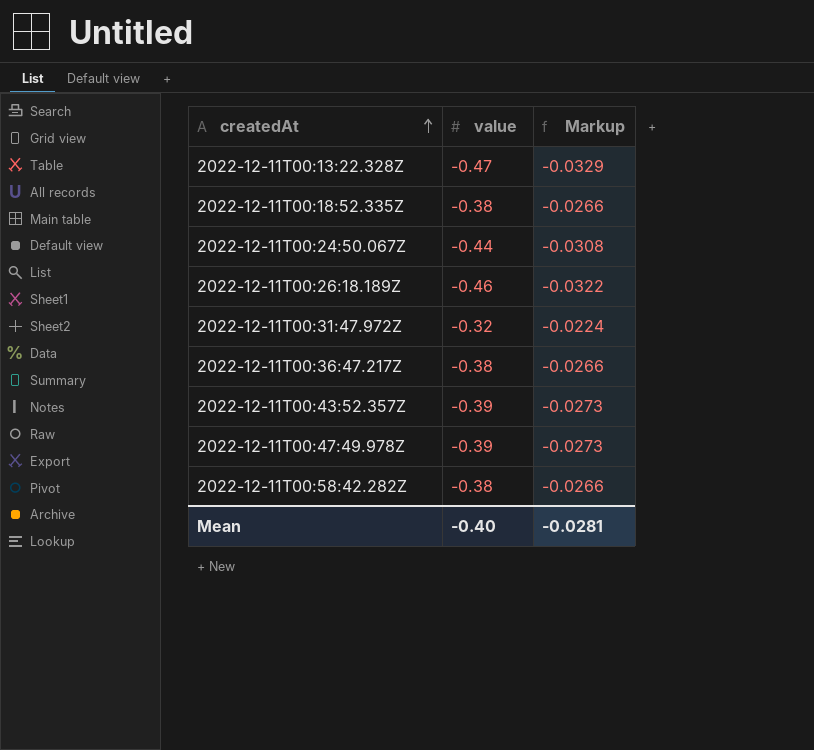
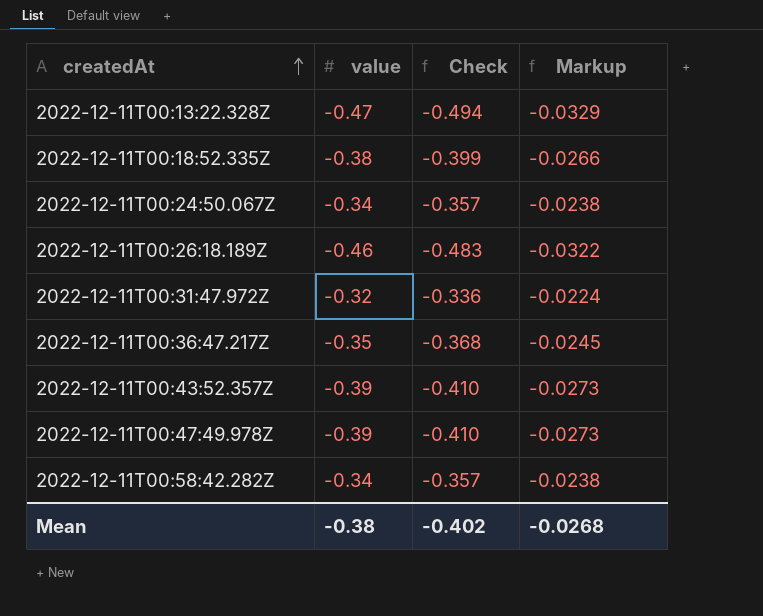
column Check | formula: none -> [value] * 1.05
2022-12-11T00:24:50.067Z | value: -0.44 -> -0.34
2022-12-11T00:24:50.067Z | Markup: -0.0308 -> -0.0238
2022-12-11T00:36:47.217Z | value: -0.38 -> -0.35
2022-12-11T00:36:47.217Z | Markup: -0.0266 -> -0.0245
2022-12-11T00:58:42.282Z | value: -0.38 -> -0.34
2022-12-11T00:58:42.282Z | Markup: -0.0266 -> -0.0238
Mean | value: -0.40 -> -0.38
Mean | Markup: -0.0281 -> -0.0268

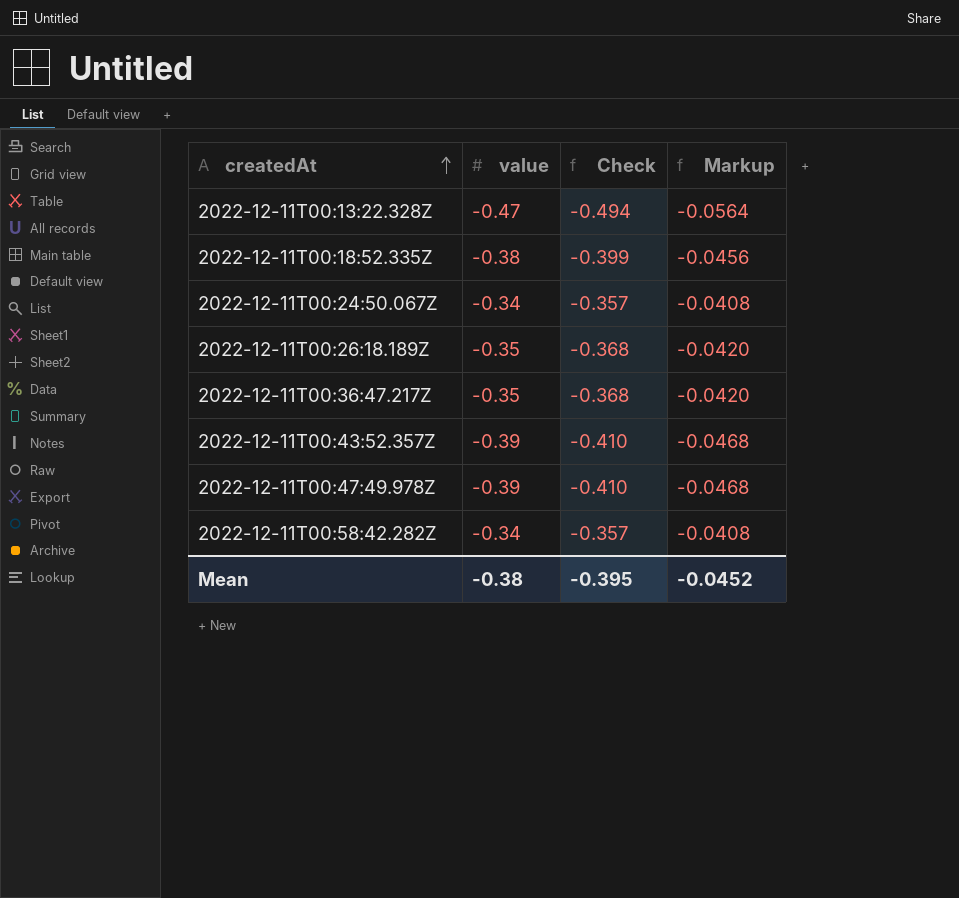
column Markup | formula: [value] * 0.07 -> [value] * 0.12
row 2022-12-11T00:31:47.972Z: -0.32 | -0.336 | -0.0224 -> none
2022-12-11T00:26:18.189Z | value: -0.46 -> -0.35
2022-12-11T00:26:18.189Z | Check: -0.483 -> -0.368
Mean | Check: -0.402 -> -0.395
Mean | Markup: -0.0268 -> -0.0452

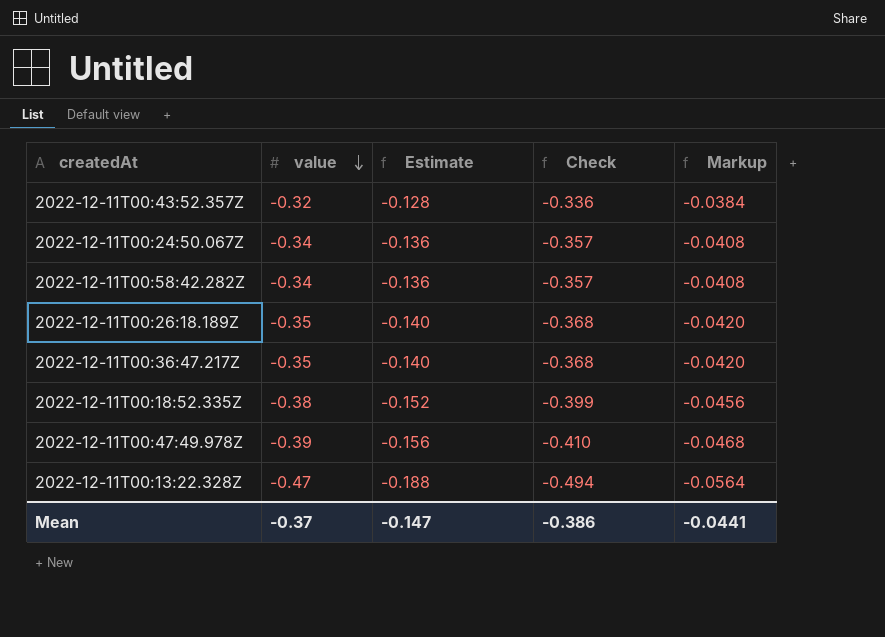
row order: createdAt ascending -> value descending
column Estimate | formula: none -> [value] * 0.4
2022-12-11T00:43:52.357Z | value: -0.39 -> -0.32
2022-12-11T00:43:52.357Z | Check: -0.410 -> -0.336
2022-12-11T00:43:52.357Z | Markup: -0.0468 -> -0.0384
Mean | value: -0.38 -> -0.37
Mean | Check: -0.395 -> -0.386
Mean | Markup: -0.0452 -> -0.0441

